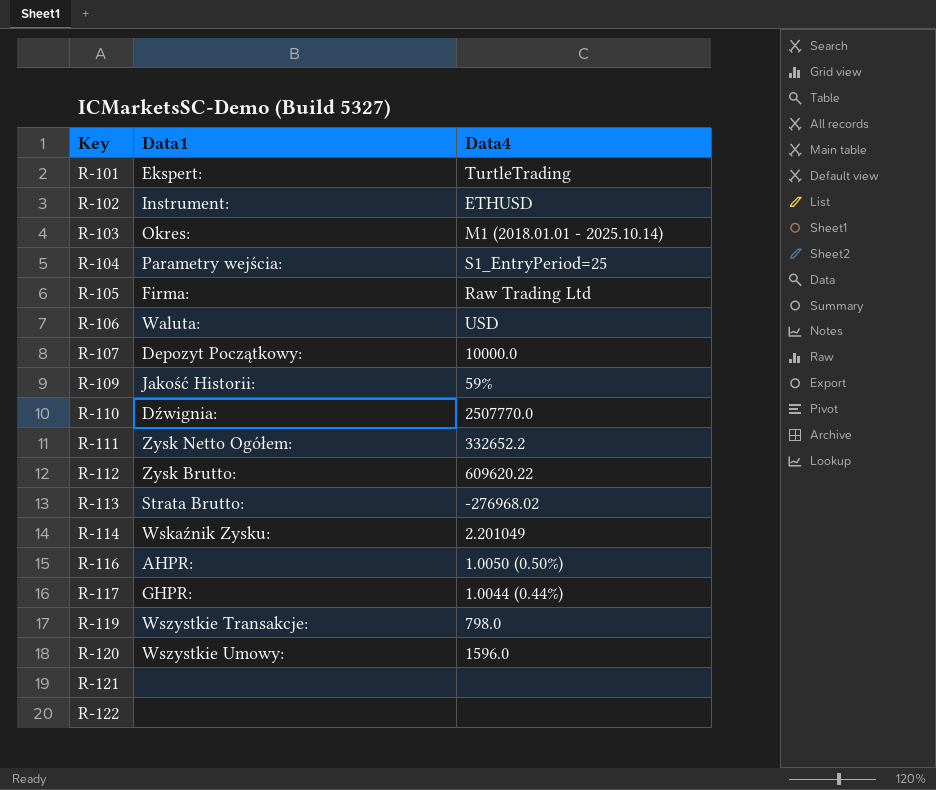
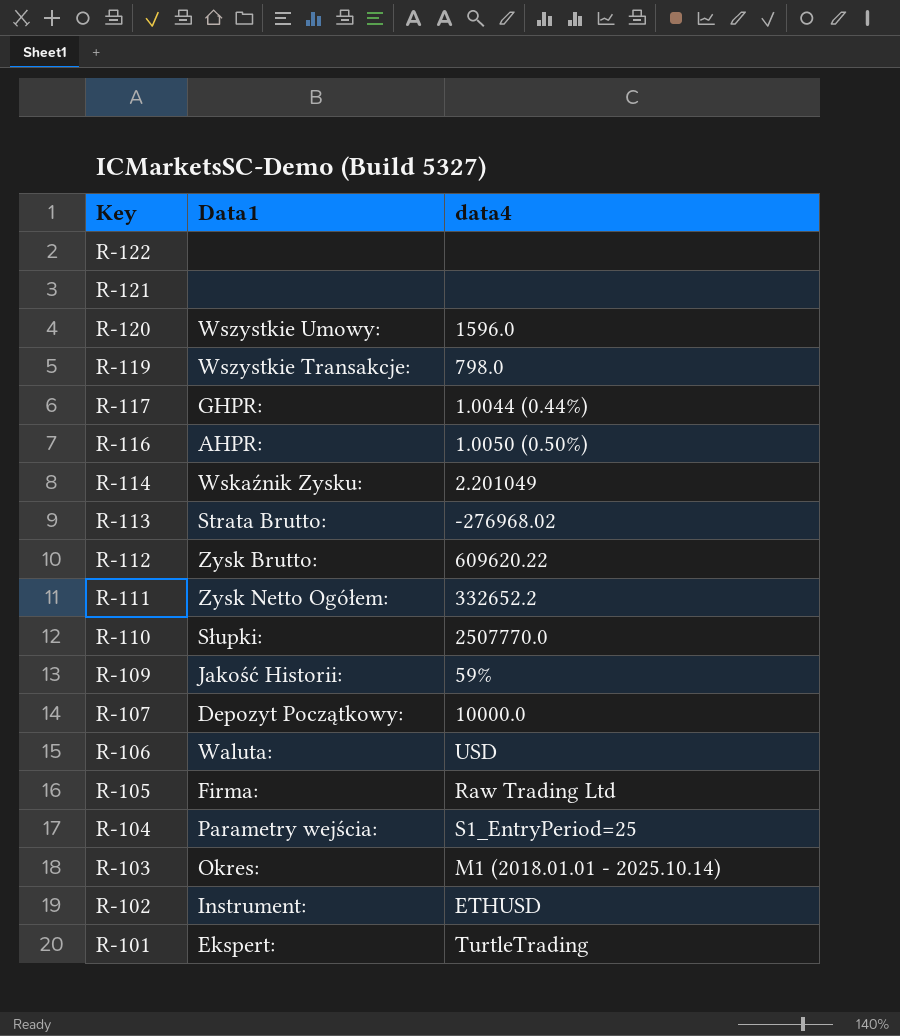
row order: Key ascending -> Key descending
column name: Data4 -> data4
R-110 | Data1: Dźwignia: -> Słupki:

